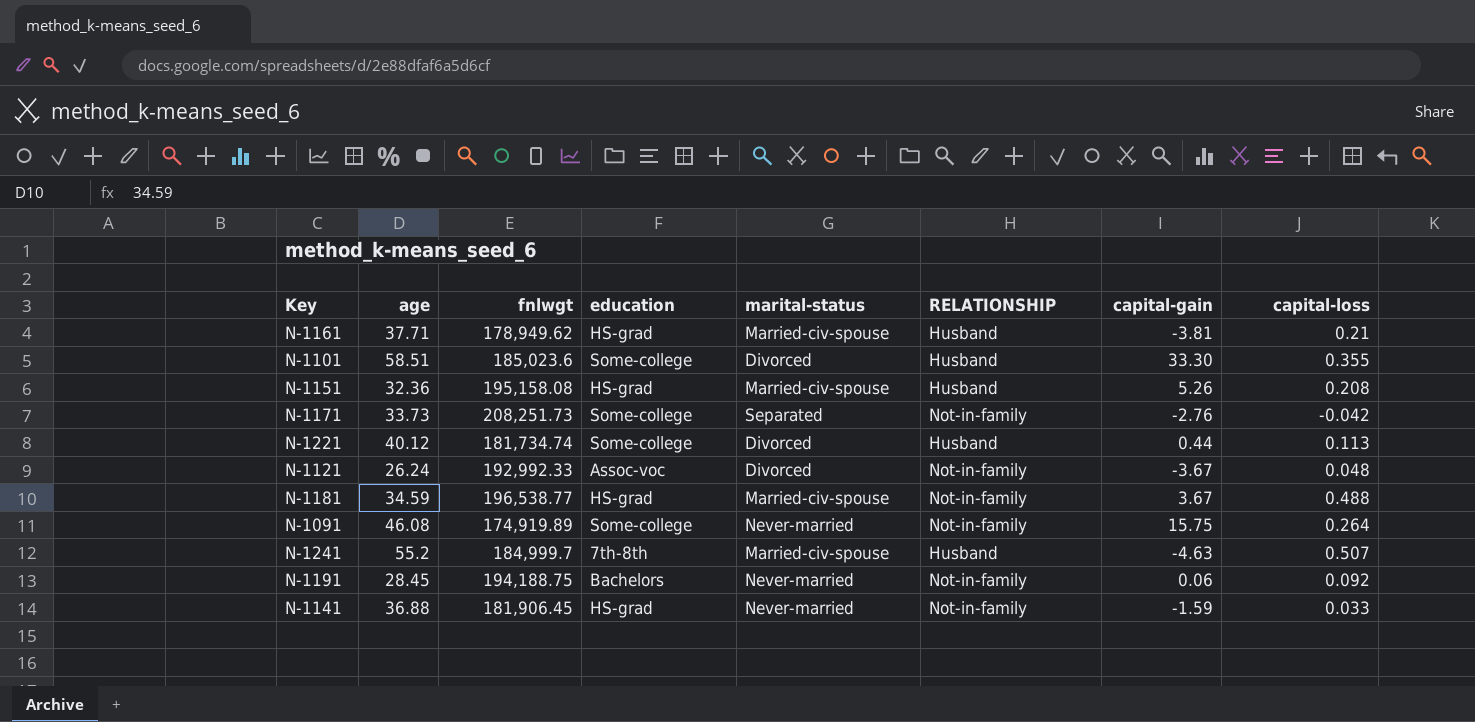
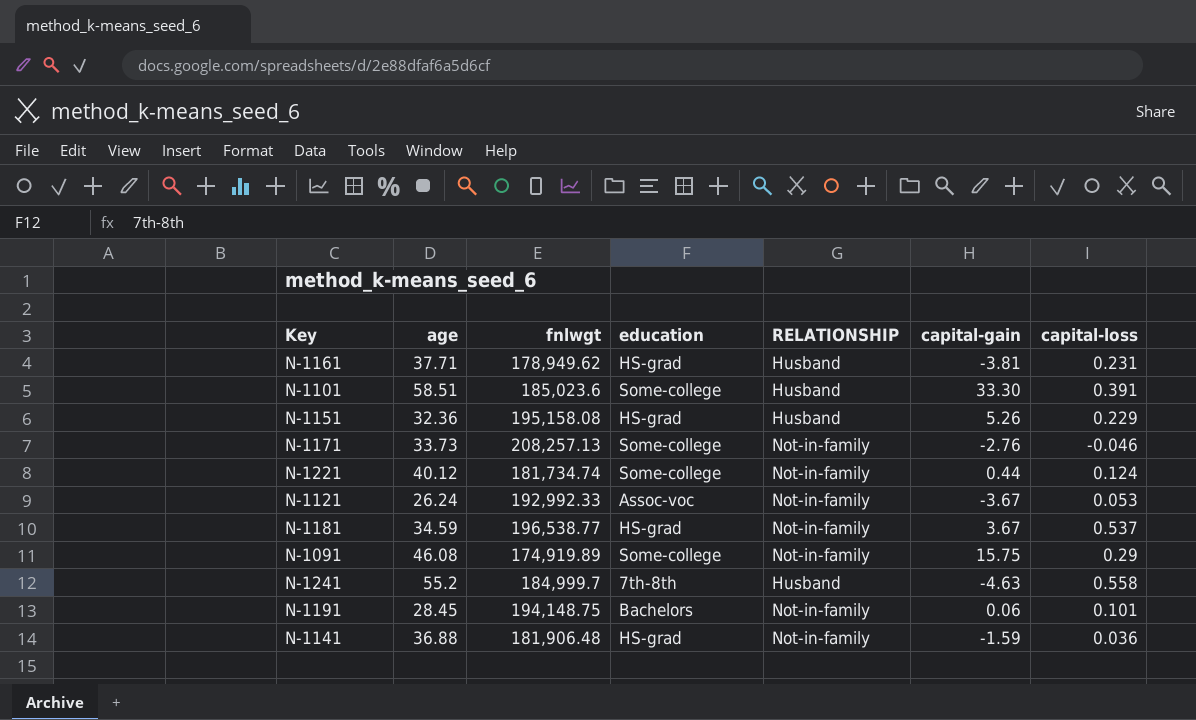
column marital-status | position: 5 -> none
N-1161 | capital-loss: 0.21 -> 0.231
N-1101 | capital-loss: 0.355 -> 0.391
N-1151 | capital-loss: 0.208 -> 0.229
N-1171 | fnlwgt: 208,251.73 -> 208,257.13
N-1171 | capital-loss: -0.042 -> -0.046
N-1221 | RELATIONSHIP: Husband -> Not-in-family
N-1221 | capital-loss: 0.113 -> 0.124
N-1121 | capital-loss: 0.048 -> 0.053
N-1181 | capital-loss: 0.488 -> 0.537
N-1091 | capital-loss: 0.264 -> 0.29
N-1241 | capital-loss: 0.507 -> 0.558
N-1191 | fnlwgt: 194,188.75 -> 194,148.75
N-1191 | capital-loss: 0.092 -> 0.101
N-1141 | fnlwgt: 181,906.45 -> 181,906.48
N-1141 | capital-loss: 0.033 -> 0.036

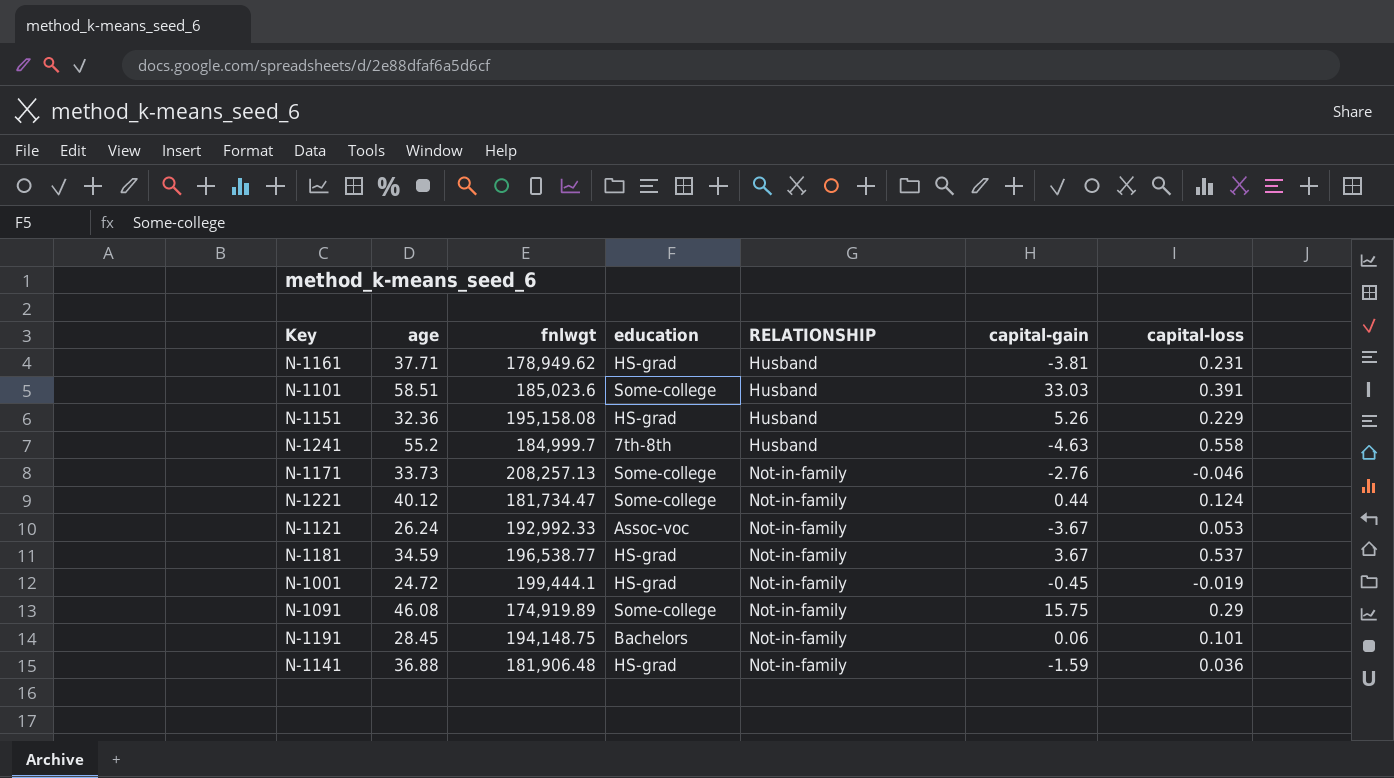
row order: none -> RELATIONSHIP ascending
N-1101 | capital-gain: 33.30 -> 33.03
N-1221 | fnlwgt: 181,734.74 -> 181,734.47
row N-1001: none -> 24.72 | 199,444.1 | HS-grad | Not-in-family | -0.45 | -0.019

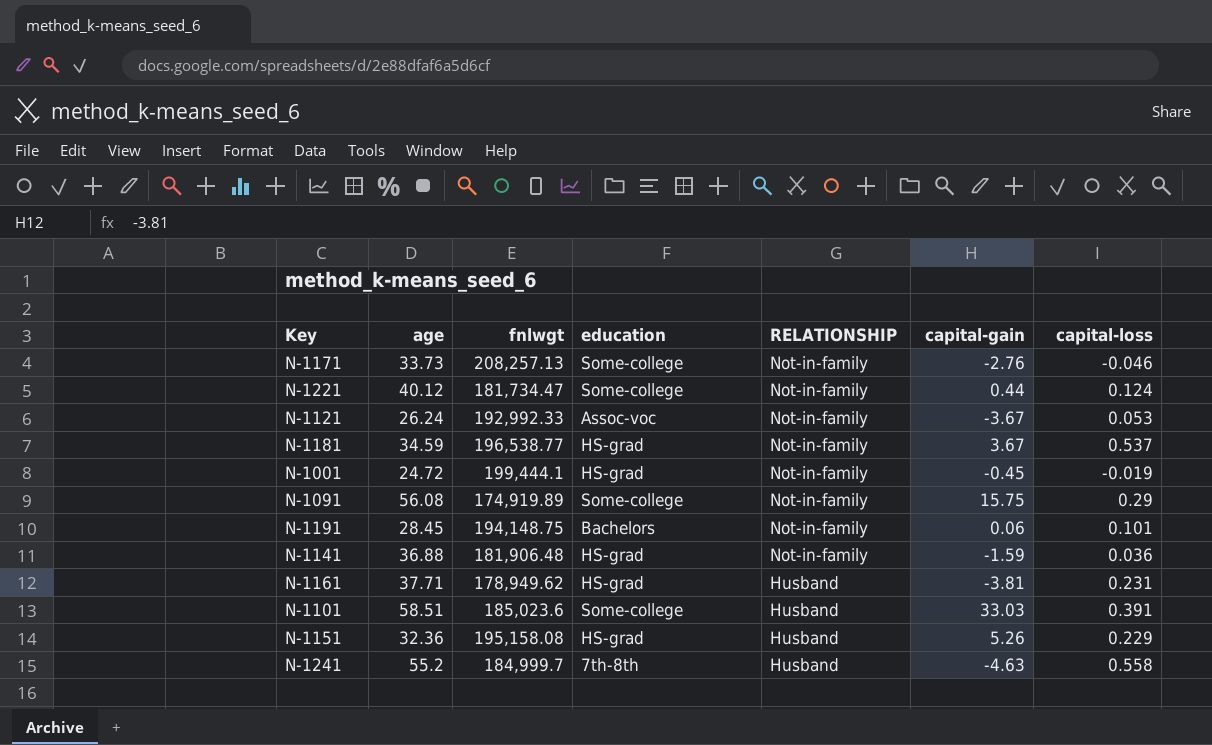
row order: RELATIONSHIP ascending -> RELATIONSHIP descending
N-1091 | age: 46.08 -> 56.08

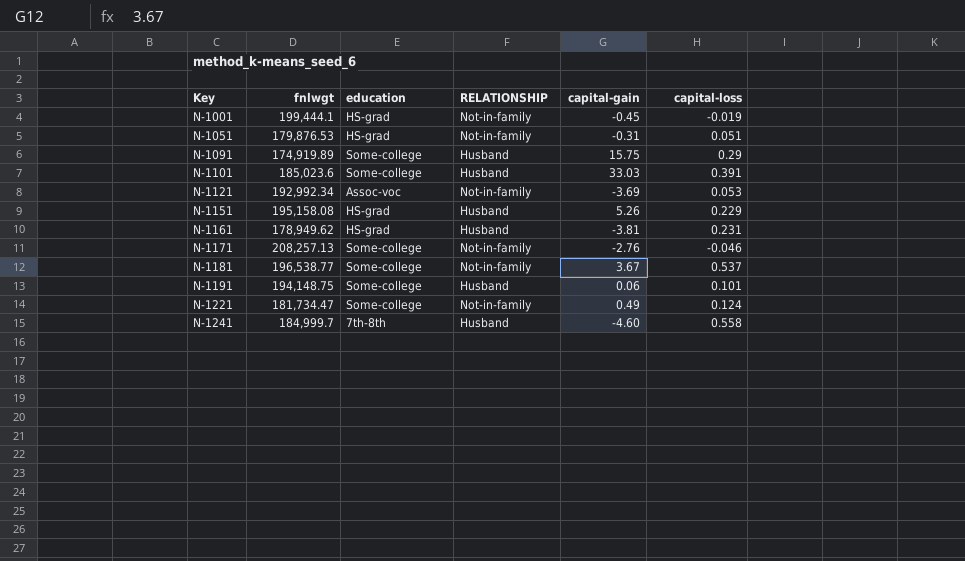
row order: RELATIONSHIP descending -> Key ascending
column age | position: 2 -> none
row N-1141: 36.88 | 181,906.48 | HS-grad | Not-in-family | -1.59 | 0.036 -> none
row N-1051: none -> 179,876.53 | HS-grad | Not-in-family | -0.31 | 0.051
N-1091 | RELATIONSHIP: Not-in-family -> Husband
N-1121 | fnlwgt: 192,992.33 -> 192,992.34
N-1121 | capital-gain: -3.67 -> -3.69
N-1181 | education: HS-grad -> Some-college
N-1191 | education: Bachelors -> Some-college
N-1191 | RELATIONSHIP: Not-in-family -> Husband
N-1221 | capital-gain: 0.44 -> 0.49
N-1241 | capital-gain: -4.63 -> -4.60

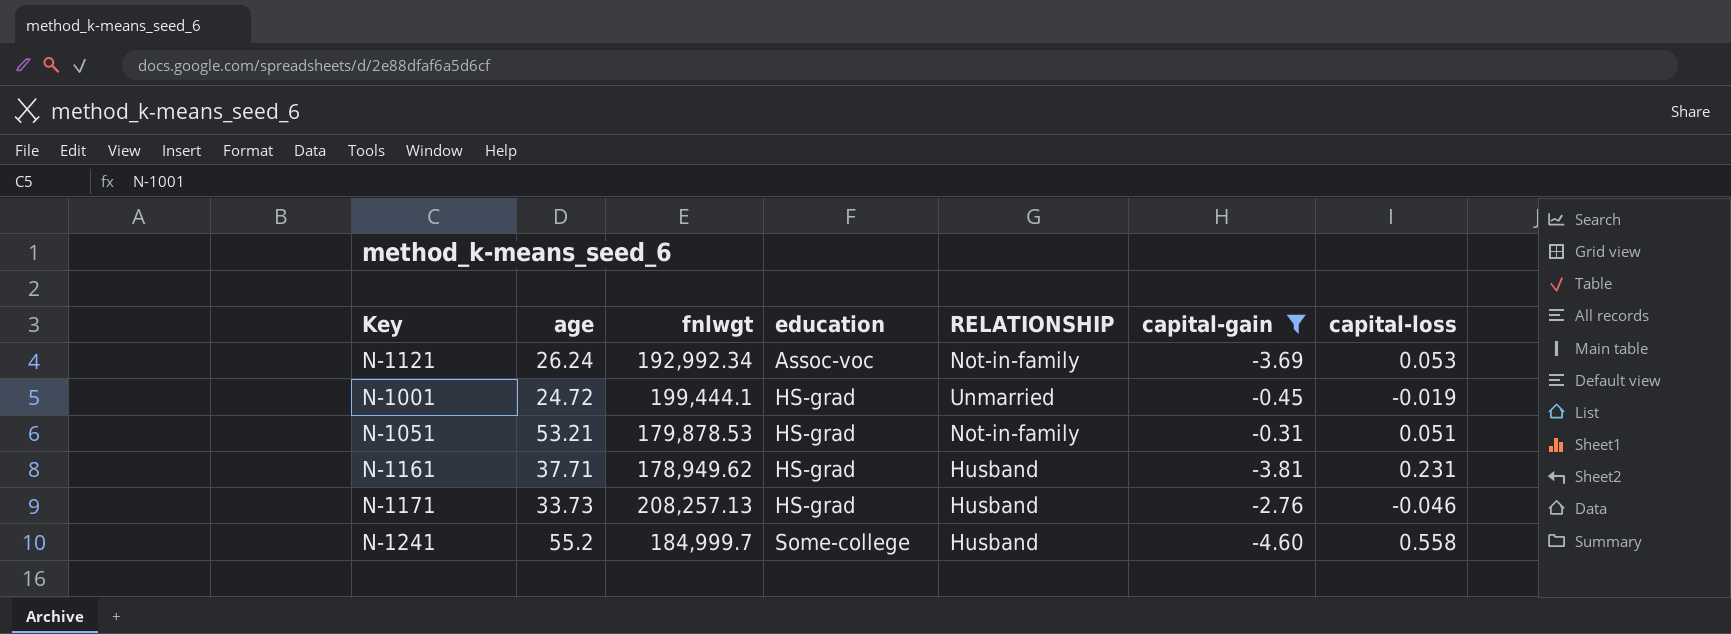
filter: none -> capital-gain <= -0.31
row order: Key ascending -> education ascending
column age | position: none -> 2
N-1001 | RELATIONSHIP: Not-in-family -> Unmarried
N-1051 | fnlwgt: 179,876.53 -> 179,878.53
N-1171 | education: Some-college -> HS-grad
N-1171 | RELATIONSHIP: Not-in-family -> Husband
N-1241 | education: 7th-8th -> Some-college

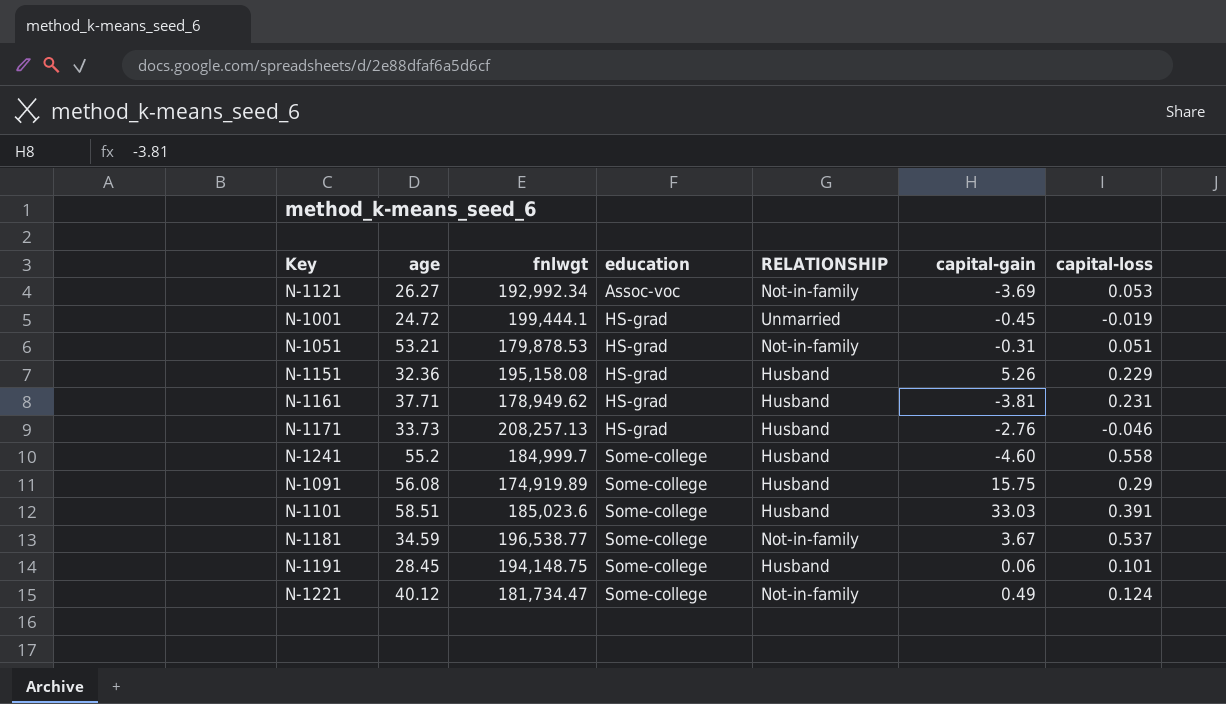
filter: capital-gain <= -0.31 -> none
N-1121 | age: 26.24 -> 26.27

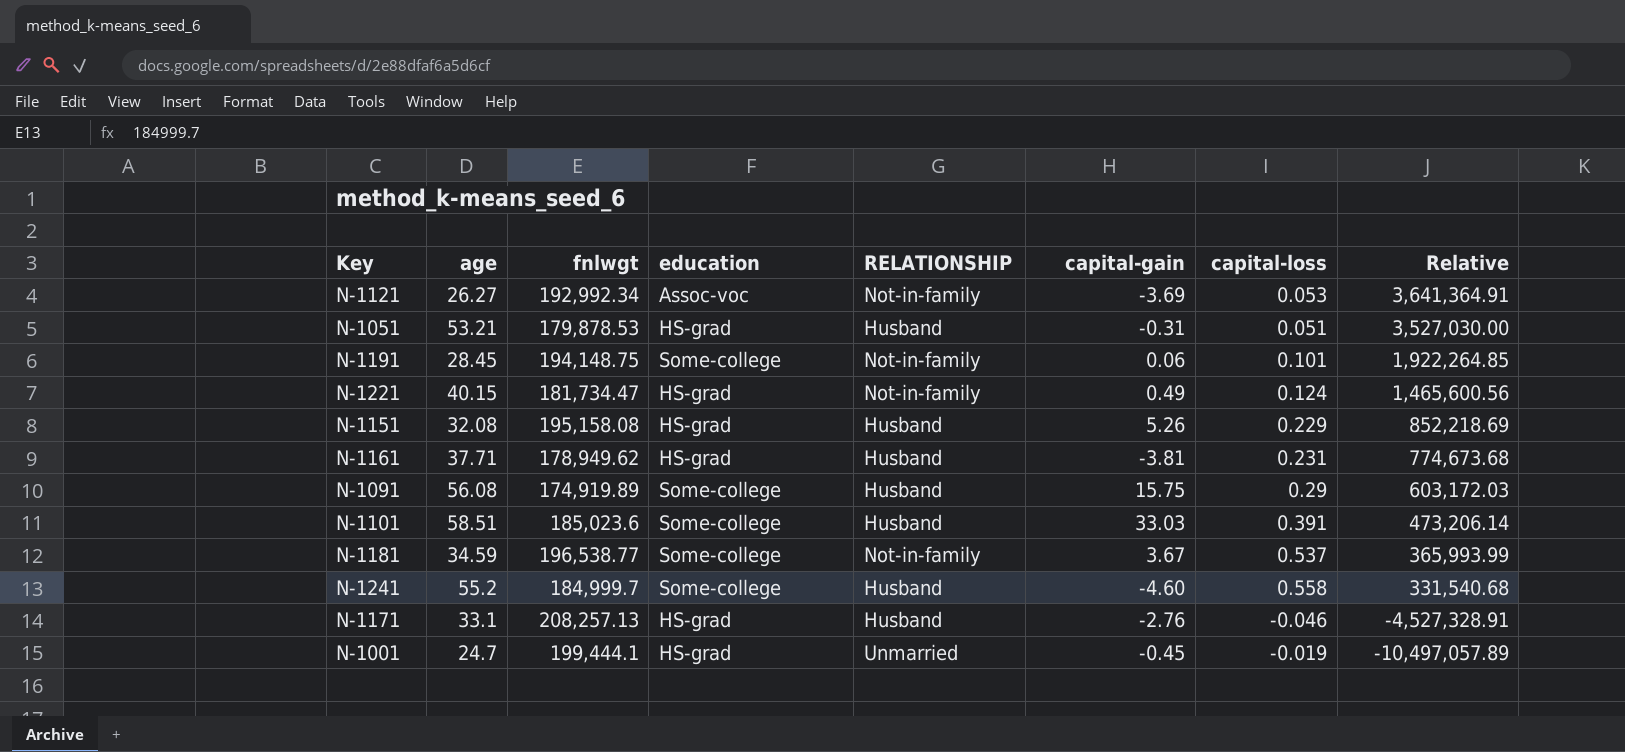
row order: education ascending -> Relative descending
column Relative | formula: none -> [fnlwgt] / [capital-loss]
N-1051 | RELATIONSHIP: Not-in-family -> Husband
N-1191 | RELATIONSHIP: Husband -> Not-in-family
N-1221 | age: 40.12 -> 40.15
N-1221 | education: Some-college -> HS-grad
N-1151 | age: 32.36 -> 32.08
N-1171 | age: 33.73 -> 33.1
N-1001 | age: 24.72 -> 24.7

